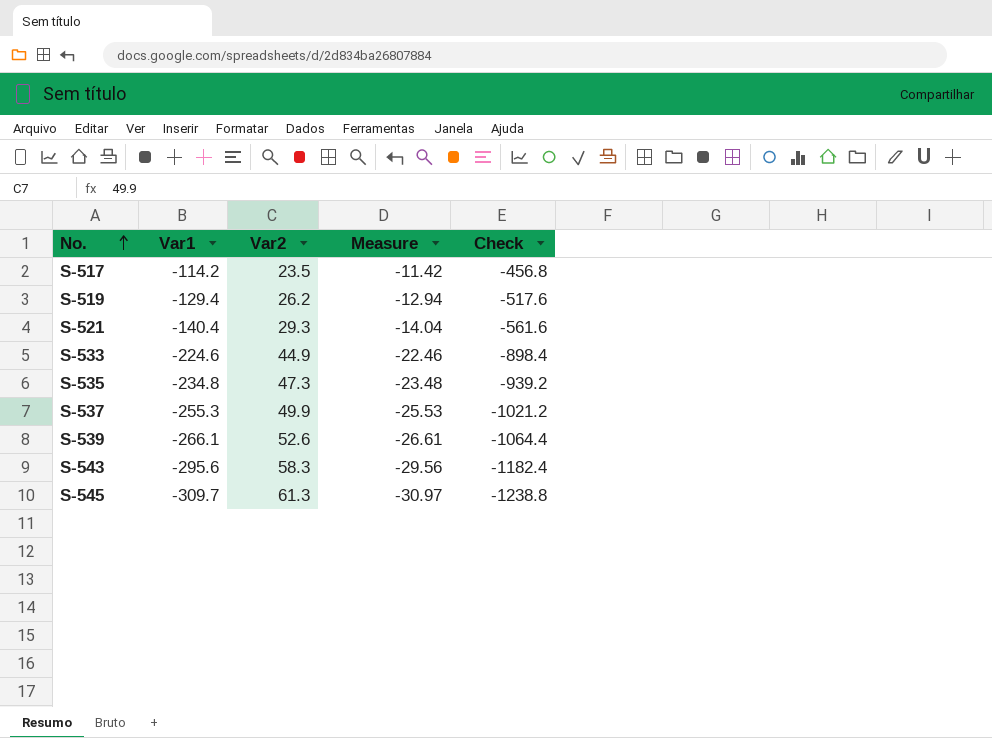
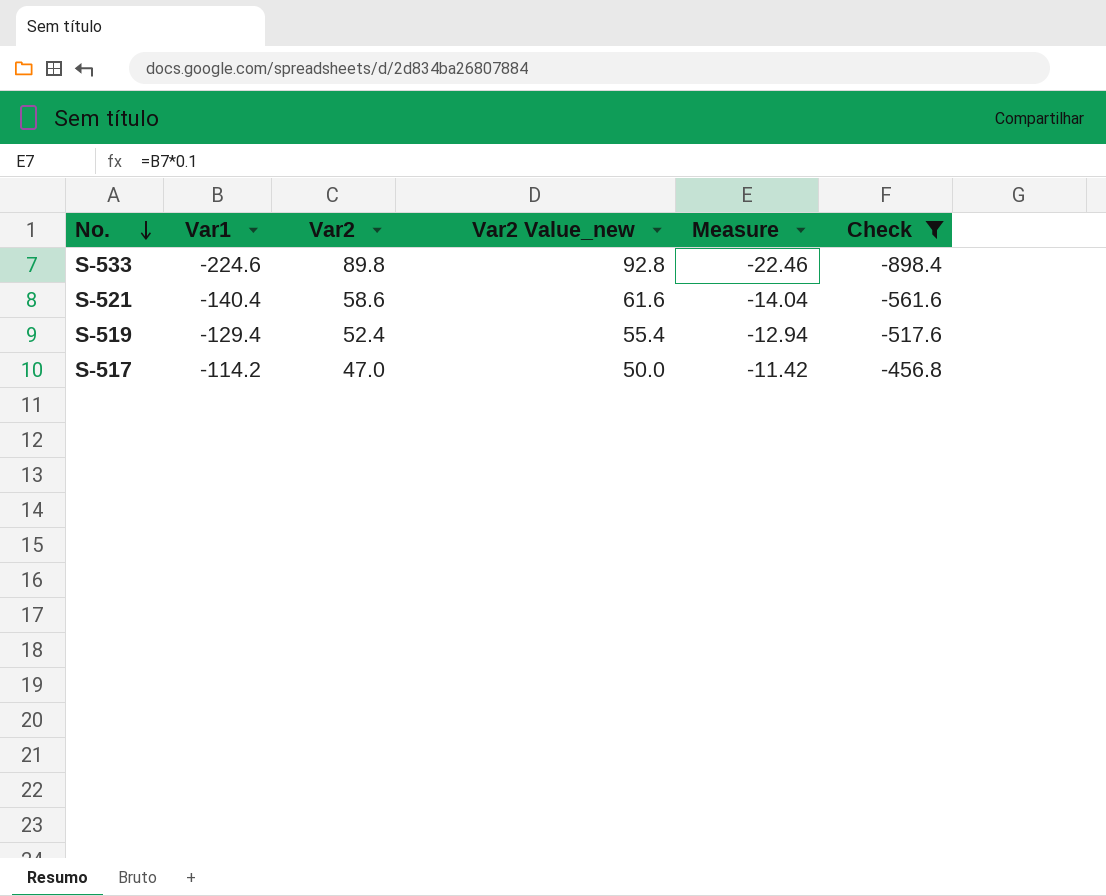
filter: none -> Check >= -898.4
row order: No. ascending -> No. descending
column Var2 Value_new | formula: none -> [Var2] + 3
S-533 | Var2: 44.9 -> 89.8
S-521 | Var2: 29.3 -> 58.6
S-519 | Var2: 26.2 -> 52.4
S-517 | Var2: 23.5 -> 47.0

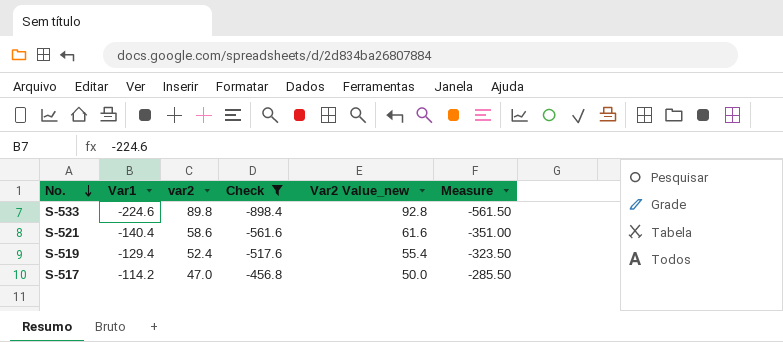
column name: Var2 -> var2
column Check | position: 6 -> 4
column Measure | formula: [Var1] * 0.1 -> [Var1] * 2.5

